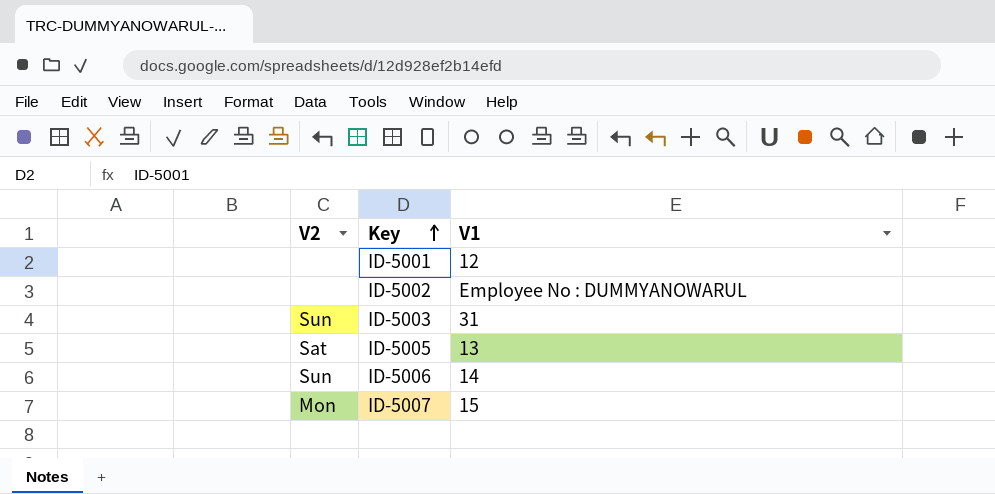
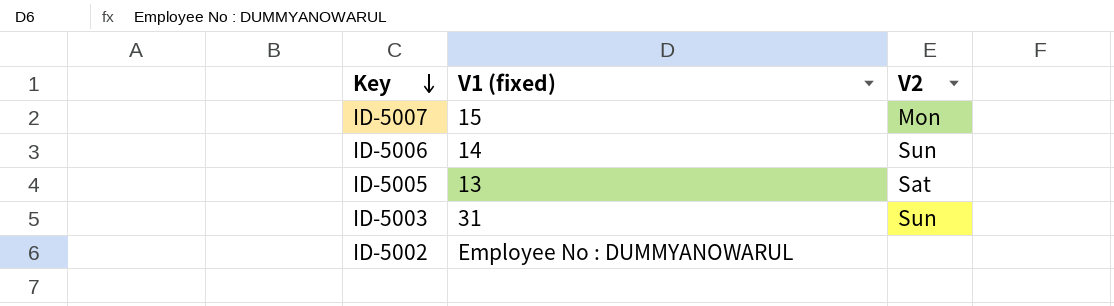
row order: Key ascending -> Key descending
column name: V1 -> V1 (fixed)
column V2 | position: 1 -> 3
row ID-5001: none | 12 -> none

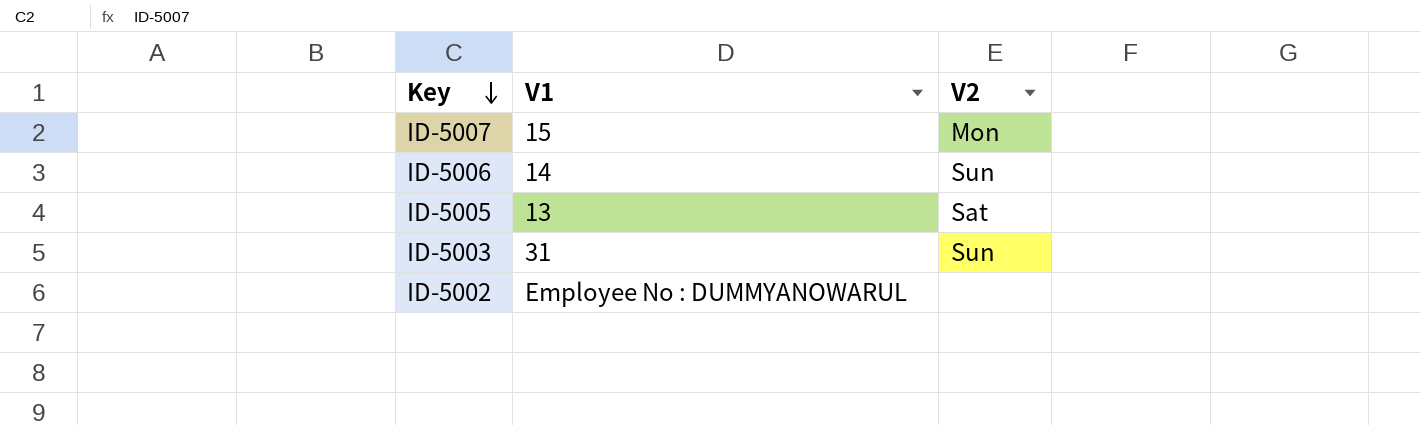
column name: V1 (fixed) -> V1

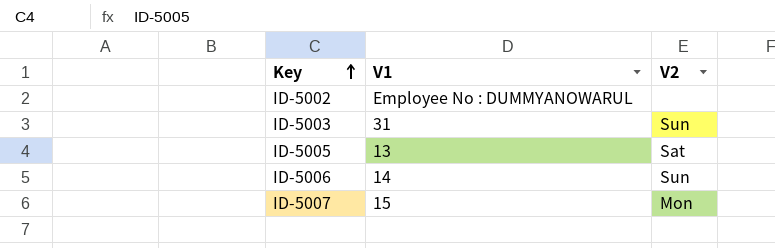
row order: Key descending -> Key ascending

